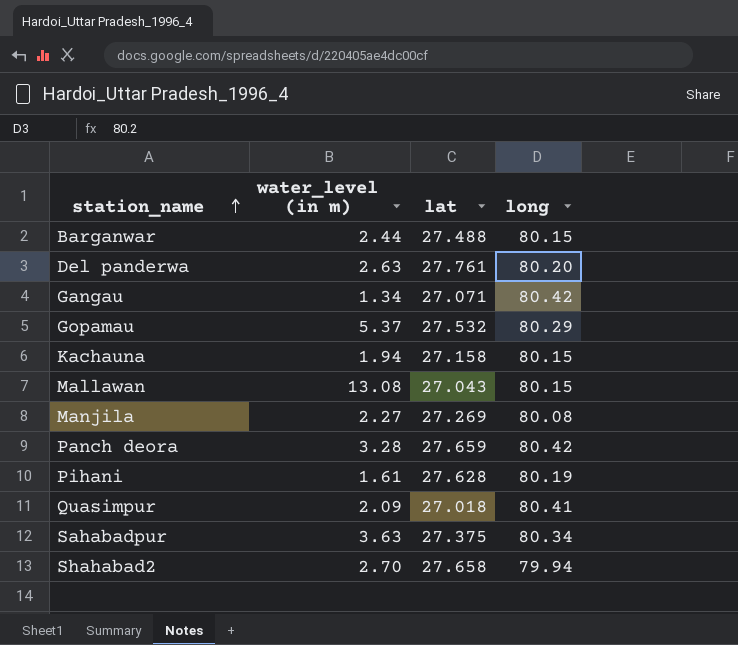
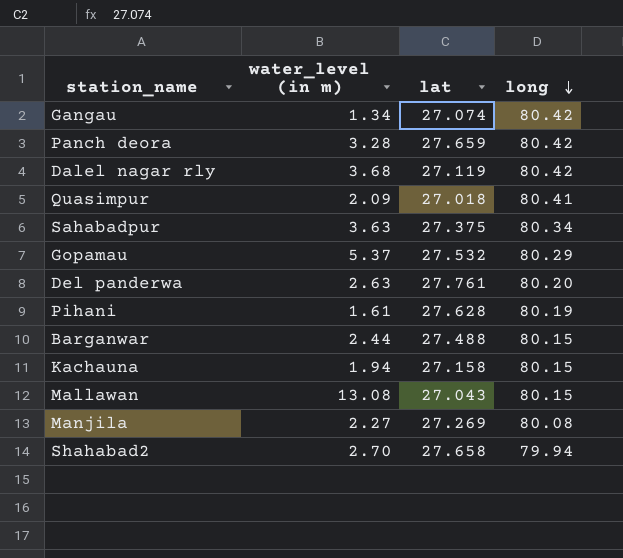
row order: station_name ascending -> long descending
Gangau | lat: 27.071 -> 27.074
row Dalel nagar rly: none -> 3.68 | 27.119 | 80.42

